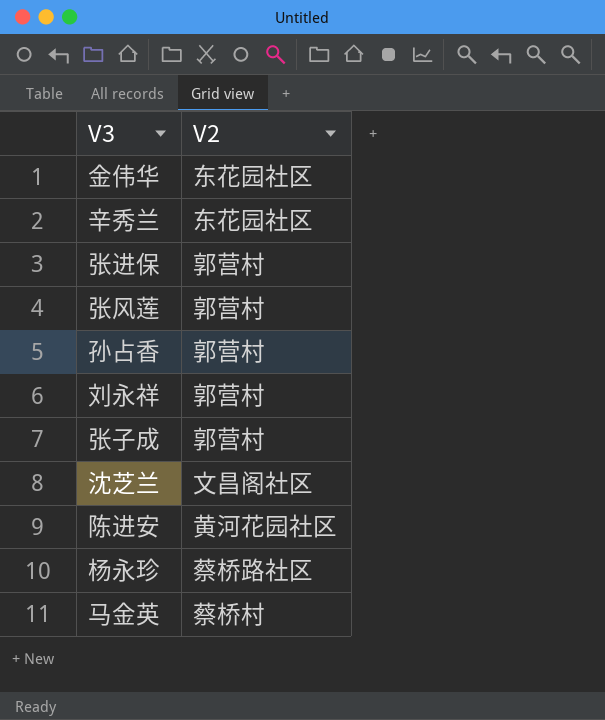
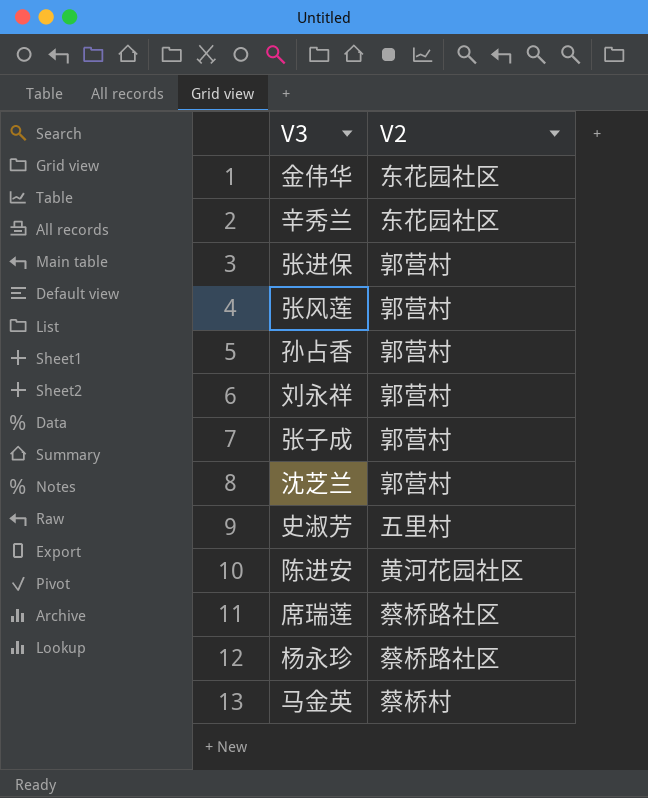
沈芝兰 | V2: 文昌阁社区 -> 郭营村
row 史淑芳: none -> 五里村
row 席瑞莲: none -> 蔡桥路社区

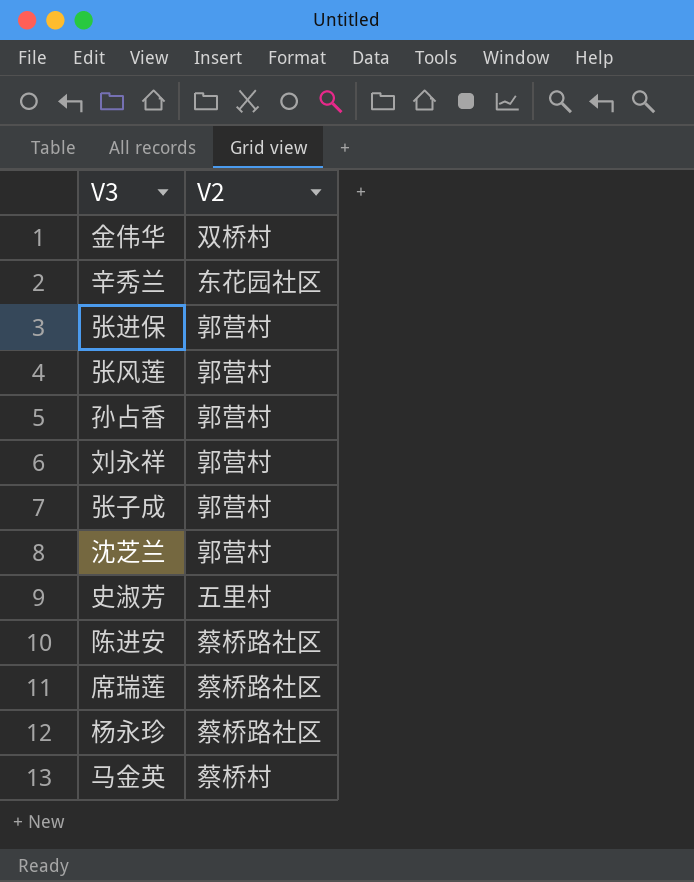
金伟华 | V2: 东花园社区 -> 双桥村
陈进安 | V2: 黄河花园社区 -> 蔡桥路社区

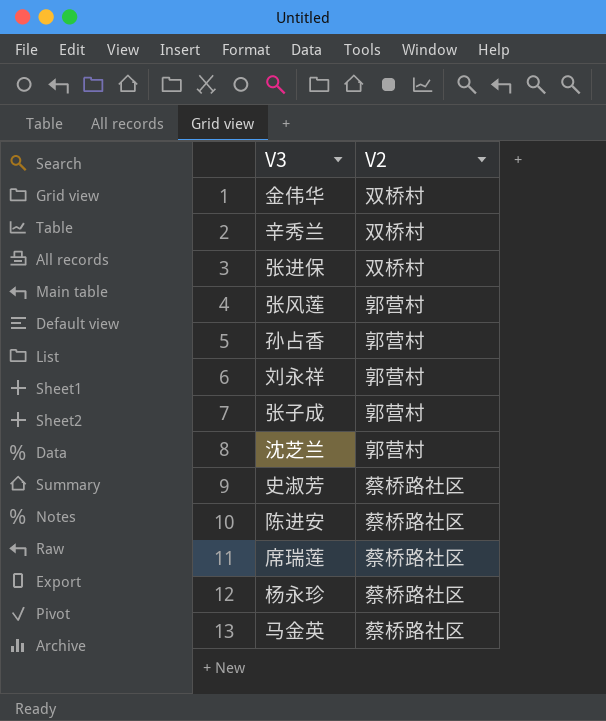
辛秀兰 | V2: 东花园社区 -> 双桥村
张进保 | V2: 郭营村 -> 双桥村
史淑芳 | V2: 五里村 -> 蔡桥路社区
马金英 | V2: 蔡桥村 -> 蔡桥路社区

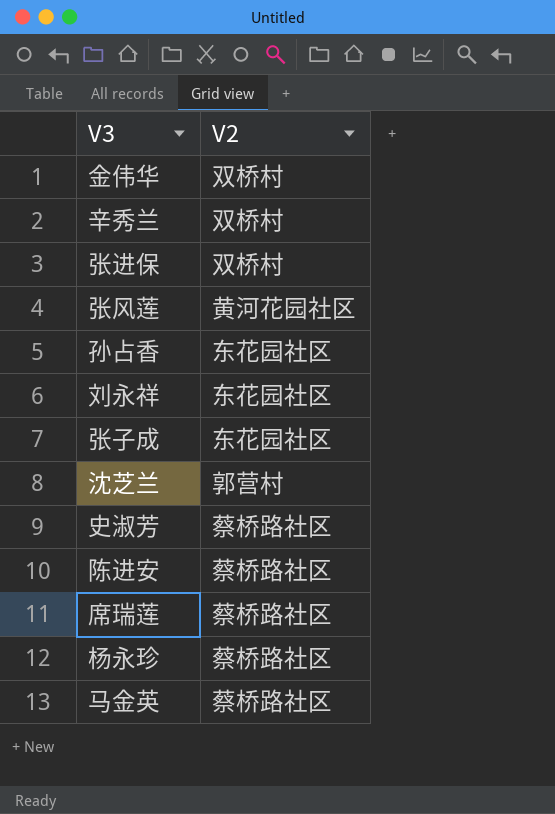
张风莲 | V2: 郭营村 -> 黄河花园社区
孙占香 | V2: 郭营村 -> 东花园社区
刘永祥 | V2: 郭营村 -> 东花园社区
张子成 | V2: 郭营村 -> 东花园社区

